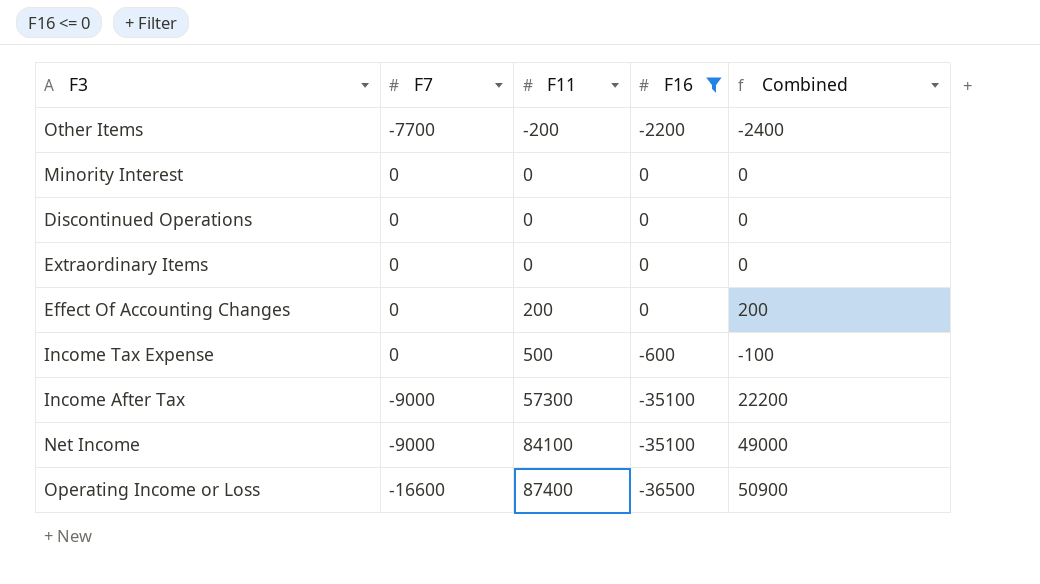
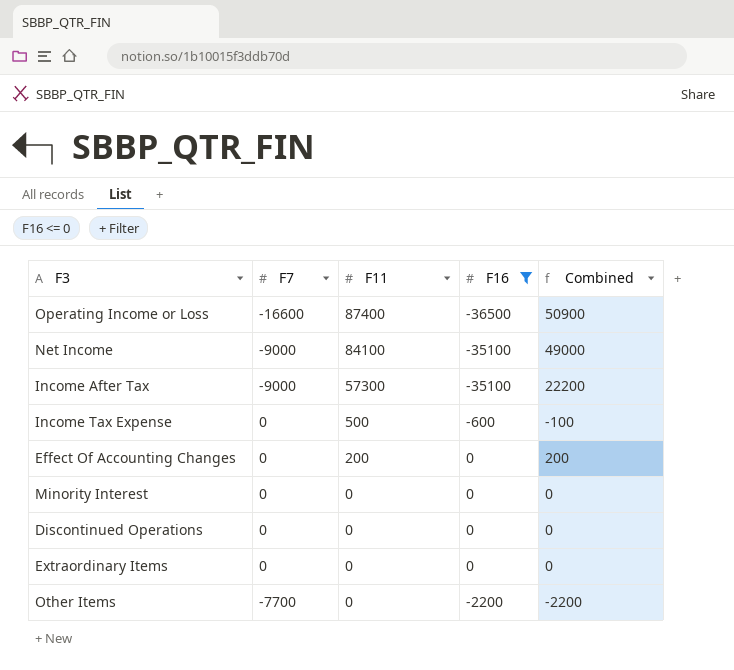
row order: F11 ascending -> F11 descending
Other Items | F11: -200 -> 0
Other Items | Combined: -2400 -> -2200

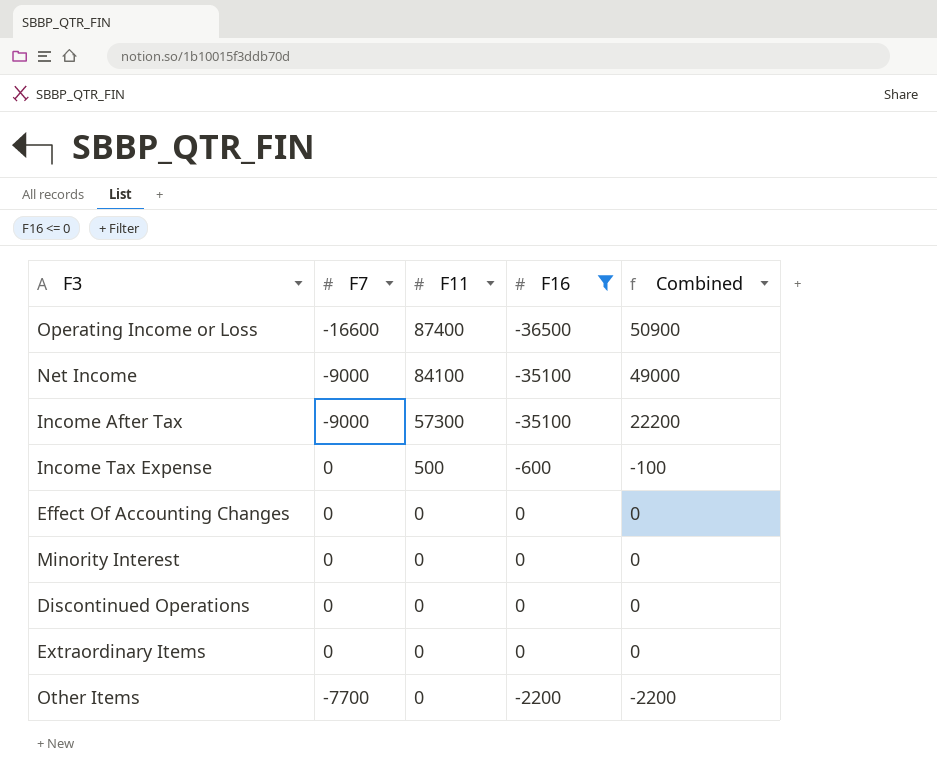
Effect Of Accounting Changes | F11: 200 -> 0
Effect Of Accounting Changes | Combined: 200 -> 0

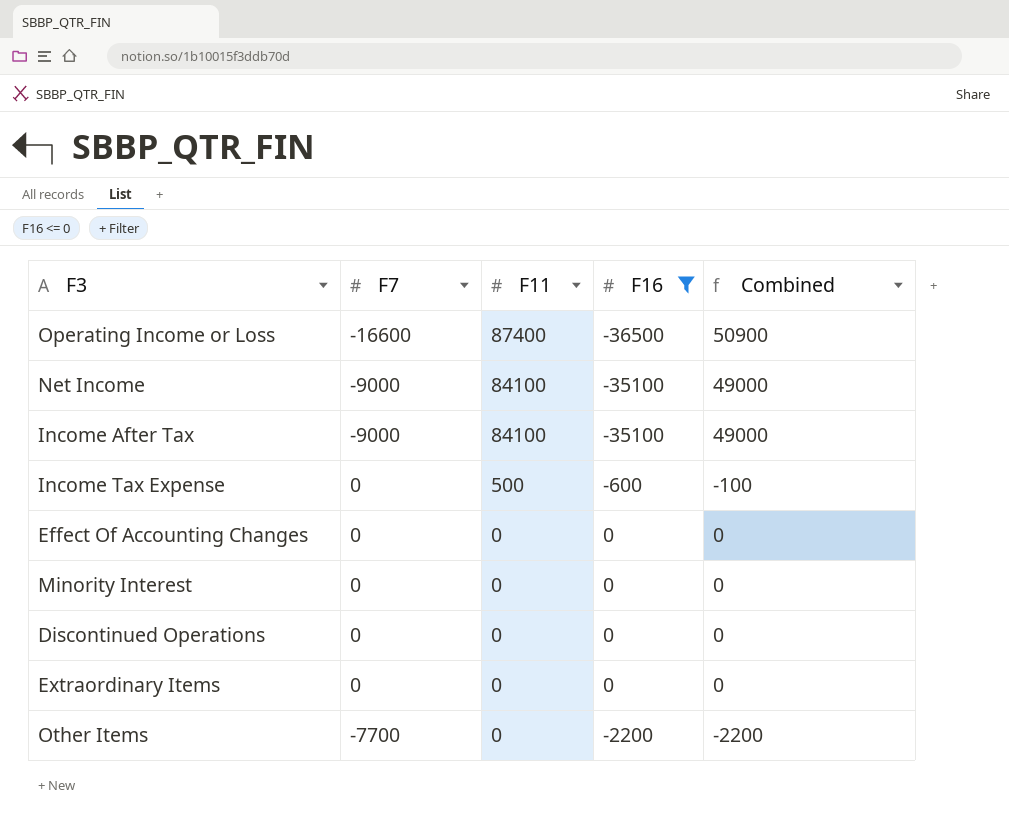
Income After Tax | F11: 57300 -> 84100
Income After Tax | Combined: 22200 -> 49000

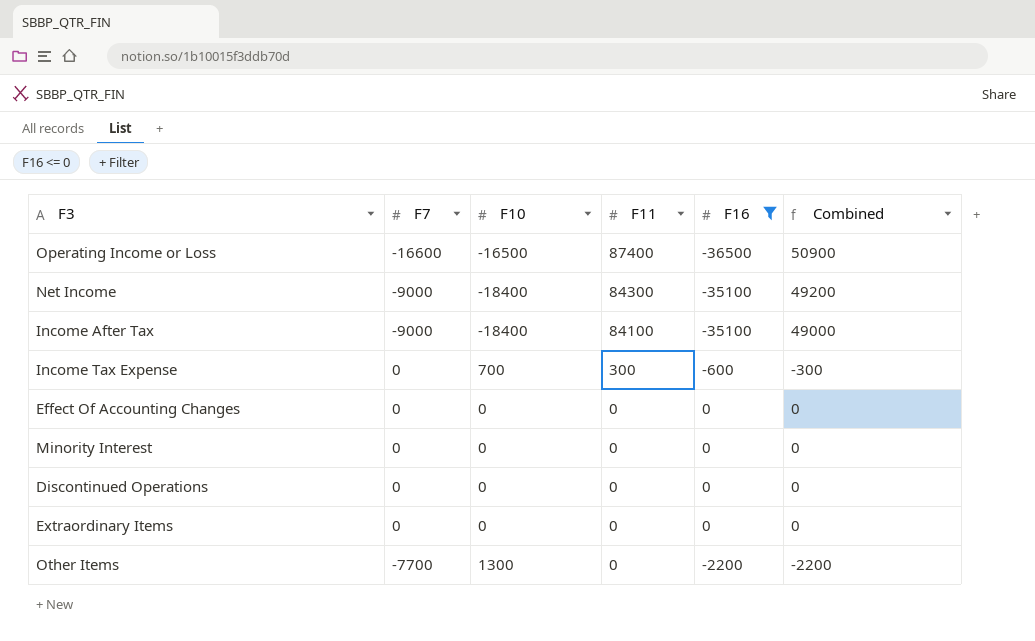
column F10 | position: none -> 3
Net Income | F11: 84100 -> 84300
Net Income | Combined: 49000 -> 49200
Income Tax Expense | F11: 500 -> 300
Income Tax Expense | Combined: -100 -> -300

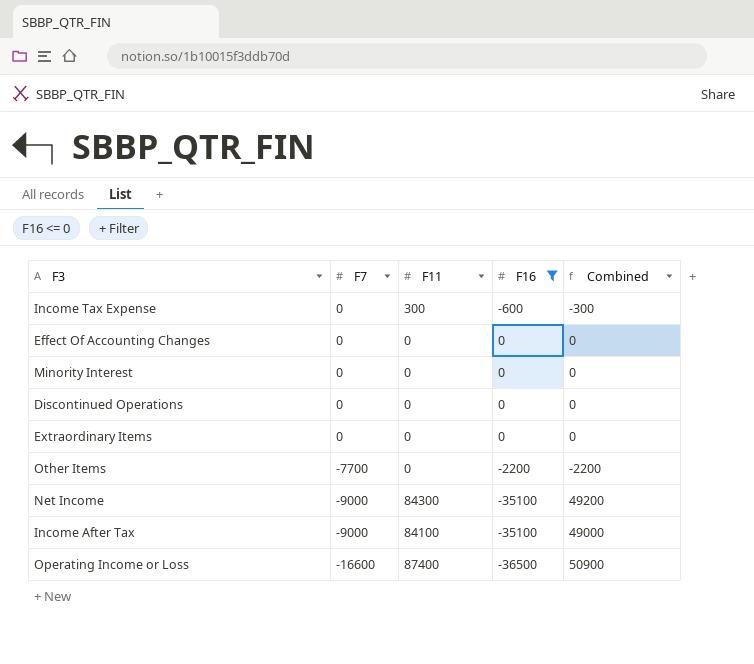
row order: F11 descending -> F7 descending
column F10 | position: 3 -> none

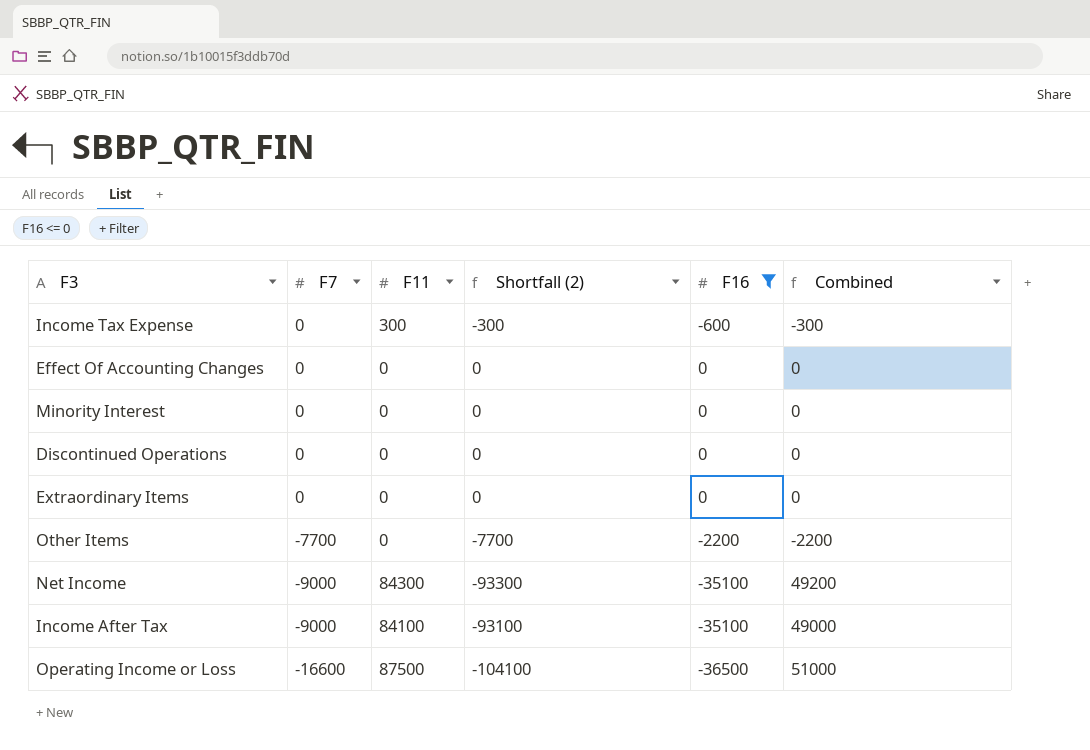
column Shortfall (2) | formula: none -> [F7] - [F11]
Operating Income or Loss | F11: 87400 -> 87500
Operating Income or Loss | Combined: 50900 -> 51000

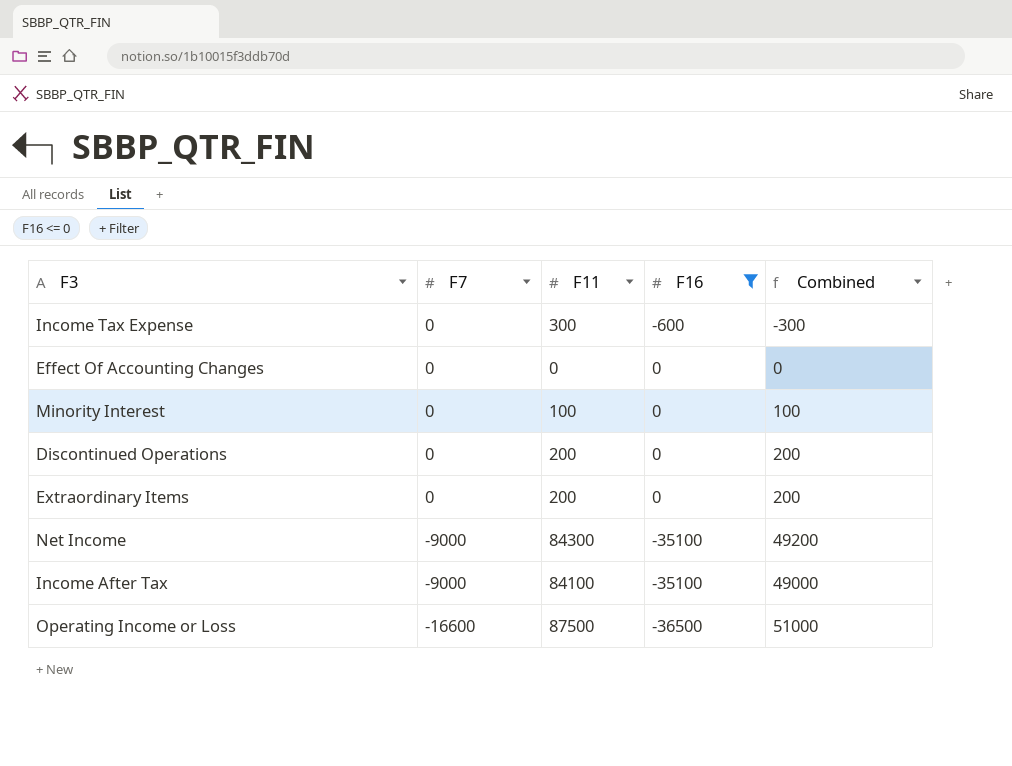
column Shortfall (2) | formula: [F7] - [F11] -> none
row Other Items: -7700 | 0 | -7700 | -2200 | -2200 -> none
Minority Interest | F11: 0 -> 100
Minority Interest | Combined: 0 -> 100
Discontinued Operations | F11: 0 -> 200
Discontinued Operations | Combined: 0 -> 200
Extraordinary Items | F11: 0 -> 200
Extraordinary Items | Combined: 0 -> 200

